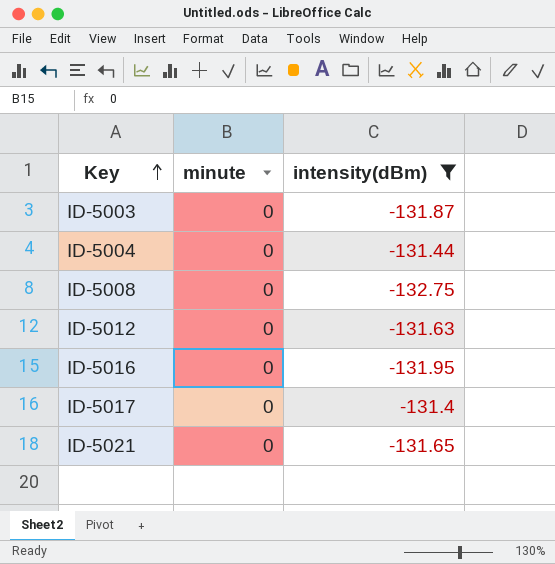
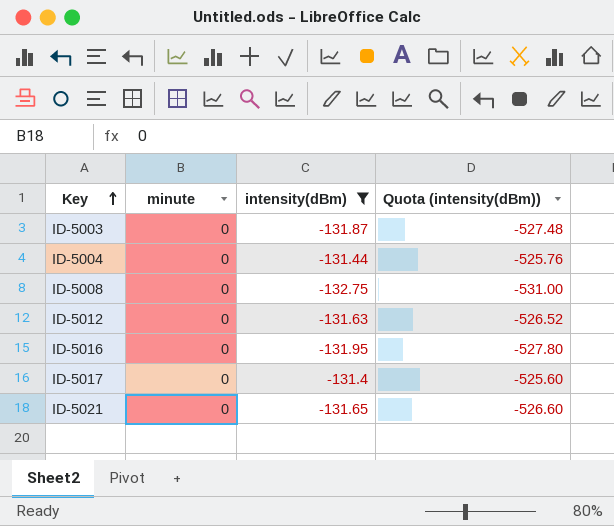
column Quota (intensity(dBm)) | formula: none -> [intensity(dBm)] * 4

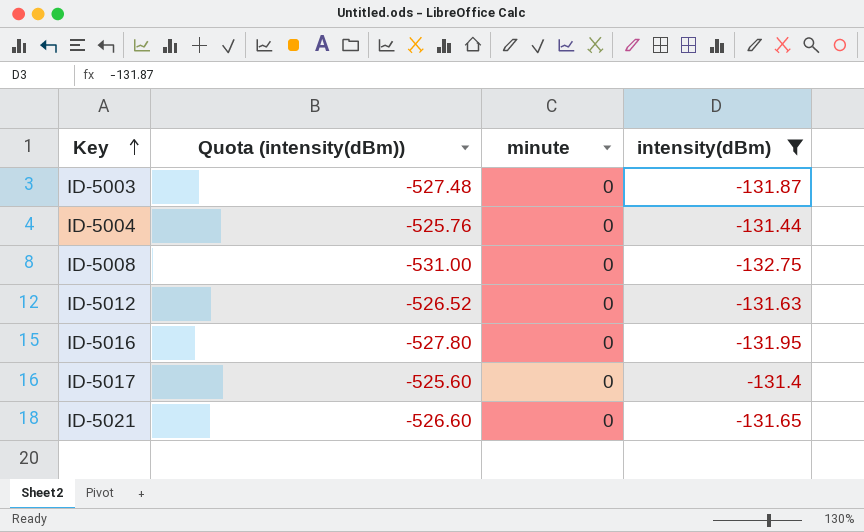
column Quota (intensity(dBm)) | position: 4 -> 2

